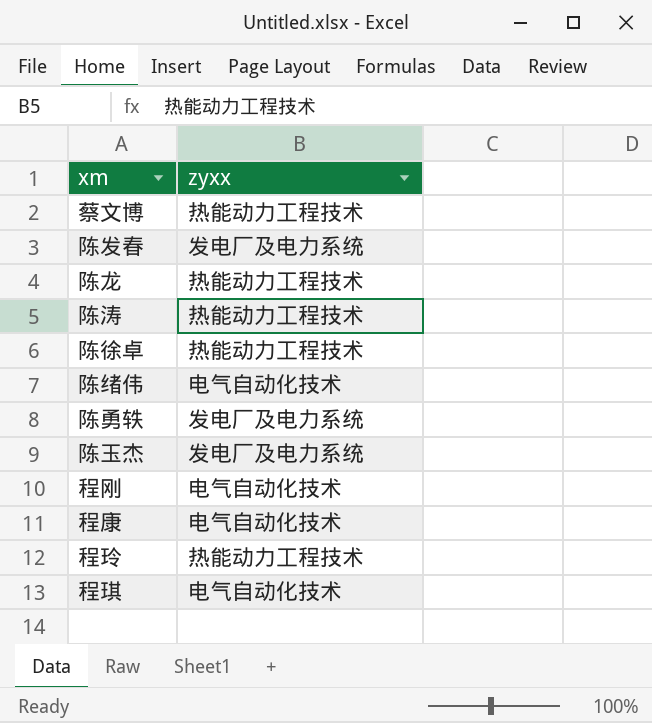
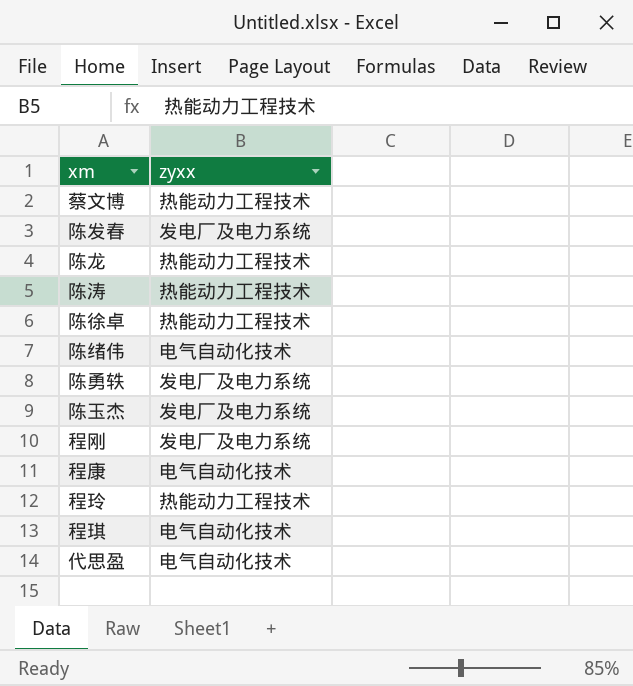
程刚 | zyxx: 电气自动化技术 -> 发电厂及电力系统
row 代思盈: none -> 电气自动化技术

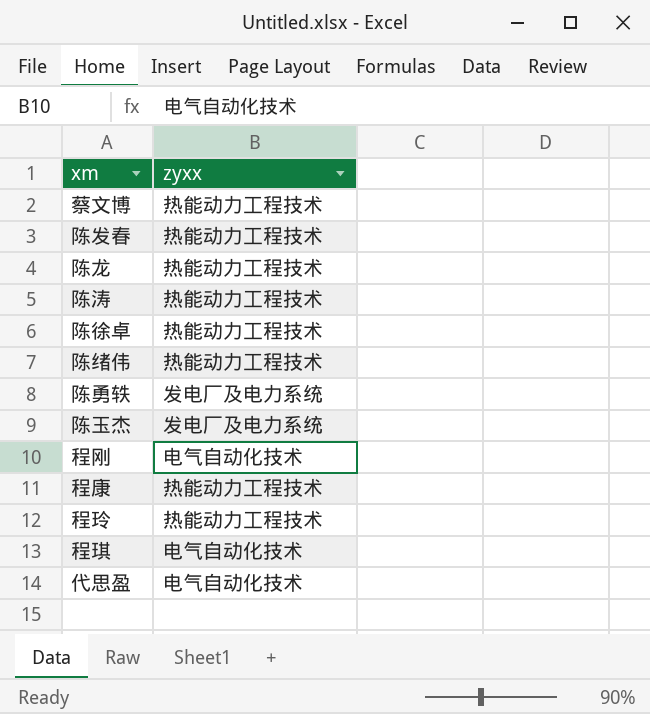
陈发春 | zyxx: 发电厂及电力系统 -> 热能动力工程技术
陈绪伟 | zyxx: 电气自动化技术 -> 热能动力工程技术
程刚 | zyxx: 发电厂及电力系统 -> 电气自动化技术
程康 | zyxx: 电气自动化技术 -> 热能动力工程技术

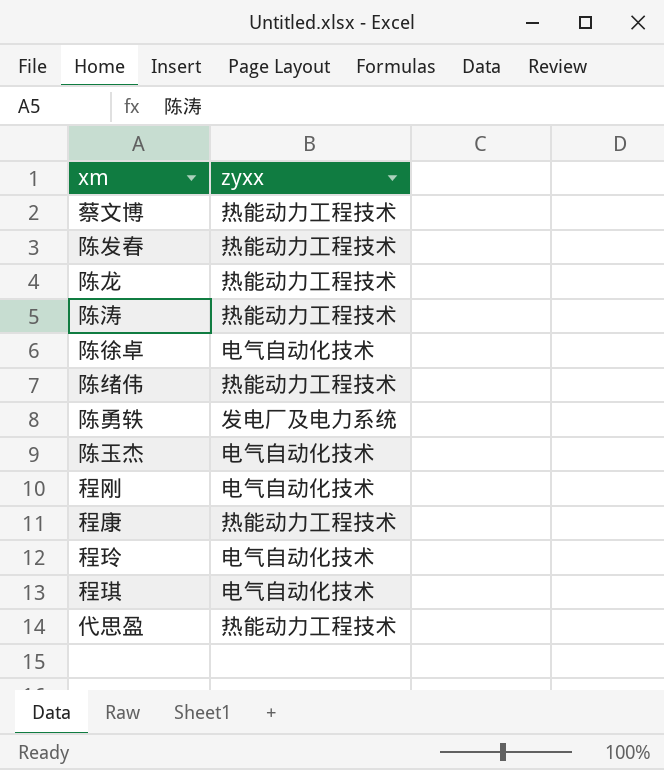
陈徐卓 | zyxx: 热能动力工程技术 -> 电气自动化技术
陈玉杰 | zyxx: 发电厂及电力系统 -> 电气自动化技术
程玲 | zyxx: 热能动力工程技术 -> 电气自动化技术
代思盈 | zyxx: 电气自动化技术 -> 热能动力工程技术

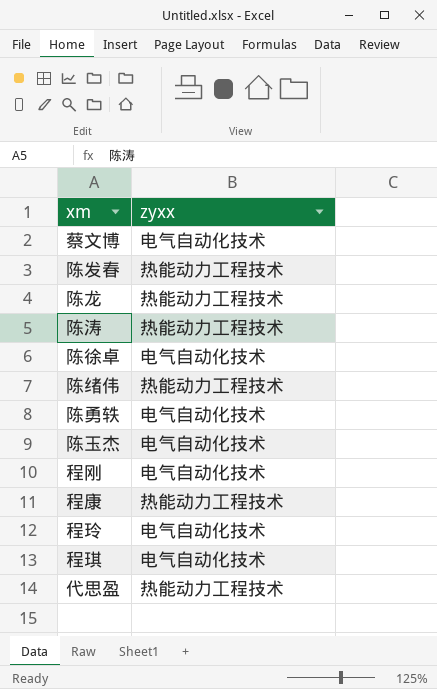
蔡文博 | zyxx: 热能动力工程技术 -> 电气自动化技术
陈勇轶 | zyxx: 发电厂及电力系统 -> 电气自动化技术

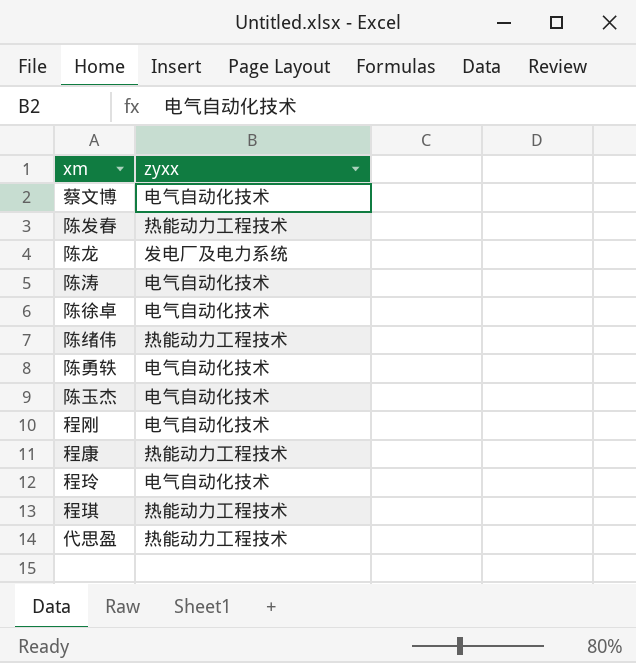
陈龙 | zyxx: 热能动力工程技术 -> 发电厂及电力系统
陈涛 | zyxx: 热能动力工程技术 -> 电气自动化技术
程琪 | zyxx: 电气自动化技术 -> 热能动力工程技术

